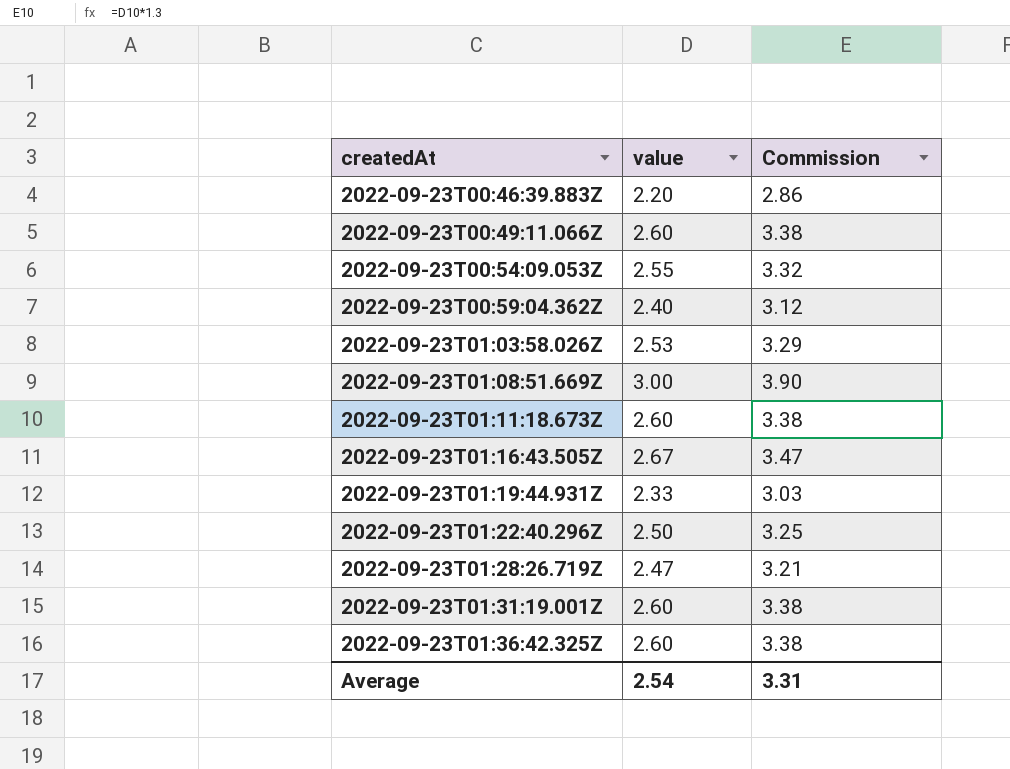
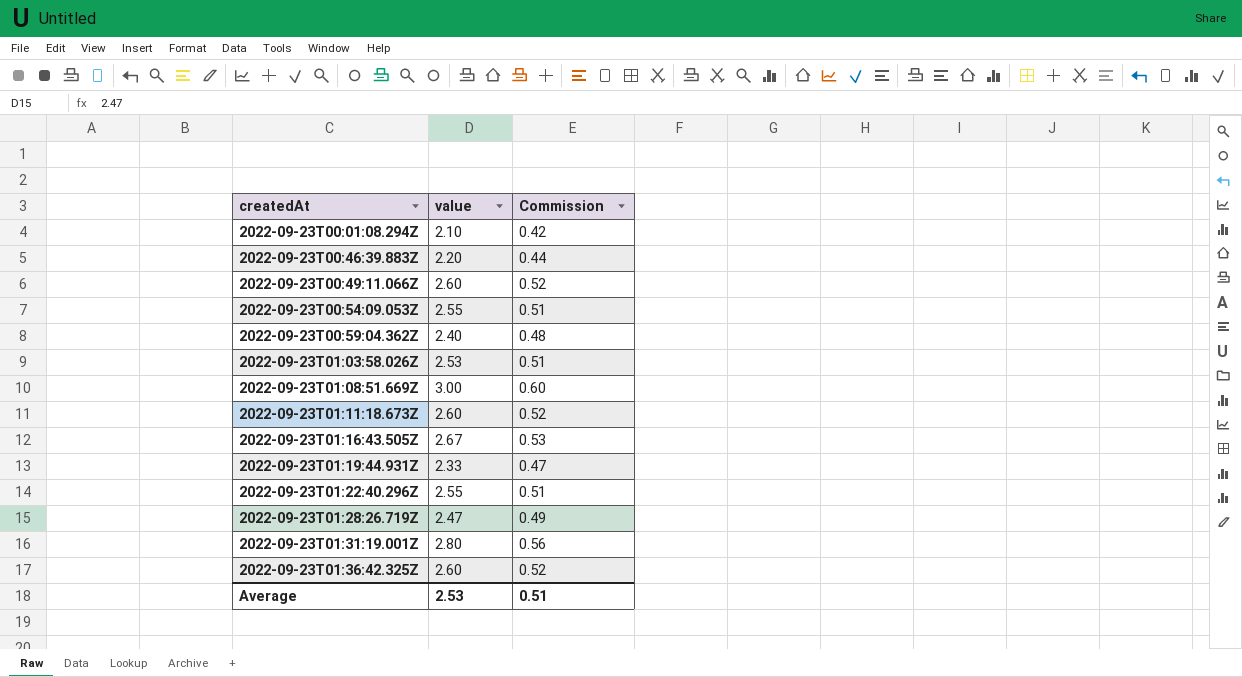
column Commission | formula: [value] * 1.3 -> [value] * 0.2
row 2022-09-23T00:01:08.294Z: none -> 2.10 | 0.42
2022-09-23T01:22:40.296Z | value: 2.50 -> 2.55
2022-09-23T01:31:19.001Z | value: 2.60 -> 2.80
Average | value: 2.54 -> 2.53
Average | Commission: 3.31 -> 0.51

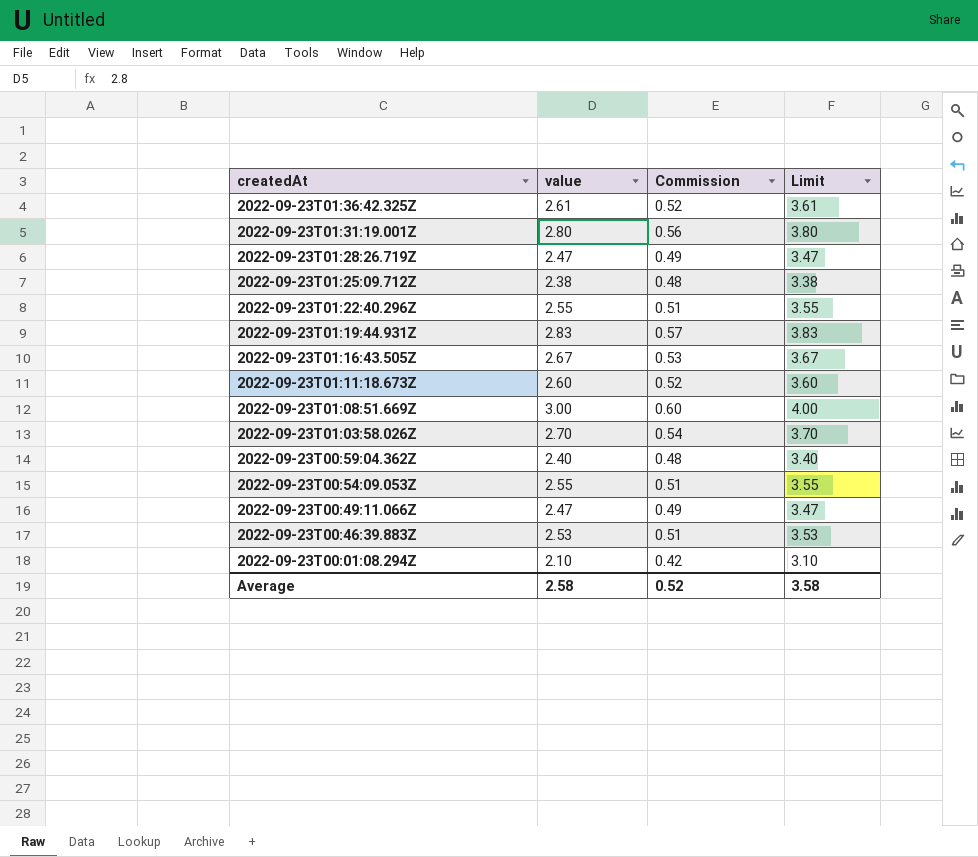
row order: createdAt ascending -> createdAt descending
column Limit | formula: none -> [value] + 1
2022-09-23T01:36:42.325Z | value: 2.60 -> 2.61
row 2022-09-23T01:25:09.712Z: none -> 2.38 | 0.48 | 3.38
2022-09-23T01:19:44.931Z | value: 2.33 -> 2.83
2022-09-23T01:19:44.931Z | Commission: 0.47 -> 0.57
2022-09-23T01:03:58.026Z | value: 2.53 -> 2.70
2022-09-23T01:03:58.026Z | Commission: 0.51 -> 0.54
2022-09-23T00:49:11.066Z | value: 2.60 -> 2.47
2022-09-23T00:49:11.066Z | Commission: 0.52 -> 0.49
2022-09-23T00:46:39.883Z | value: 2.20 -> 2.53
2022-09-23T00:46:39.883Z | Commission: 0.44 -> 0.51
Average | value: 2.53 -> 2.58
Average | Commission: 0.51 -> 0.52

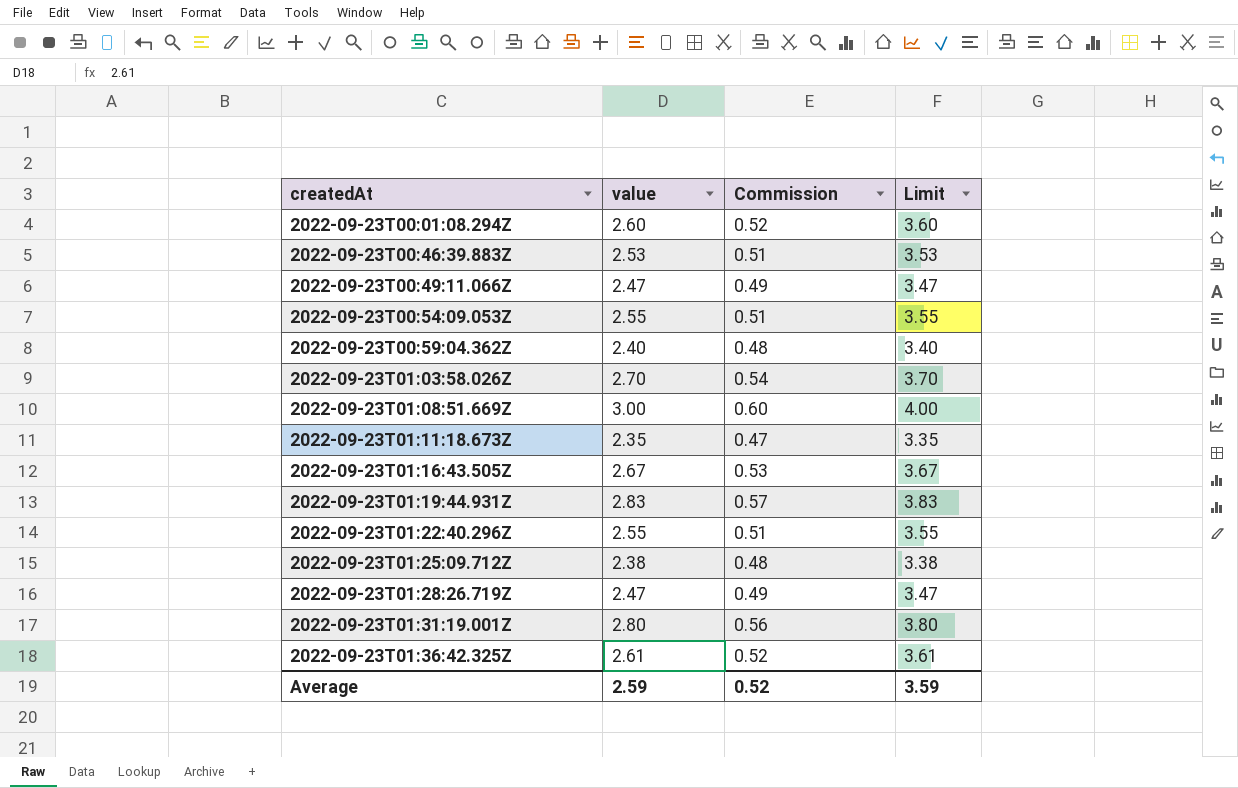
row order: createdAt descending -> createdAt ascending
2022-09-23T00:01:08.294Z | value: 2.10 -> 2.60
2022-09-23T00:01:08.294Z | Commission: 0.42 -> 0.52
2022-09-23T00:01:08.294Z | Limit: 3.10 -> 3.60
2022-09-23T01:11:18.673Z | value: 2.60 -> 2.35
2022-09-23T01:11:18.673Z | Commission: 0.52 -> 0.47
2022-09-23T01:11:18.673Z | Limit: 3.60 -> 3.35
Average | value: 2.58 -> 2.59
Average | Limit: 3.58 -> 3.59

